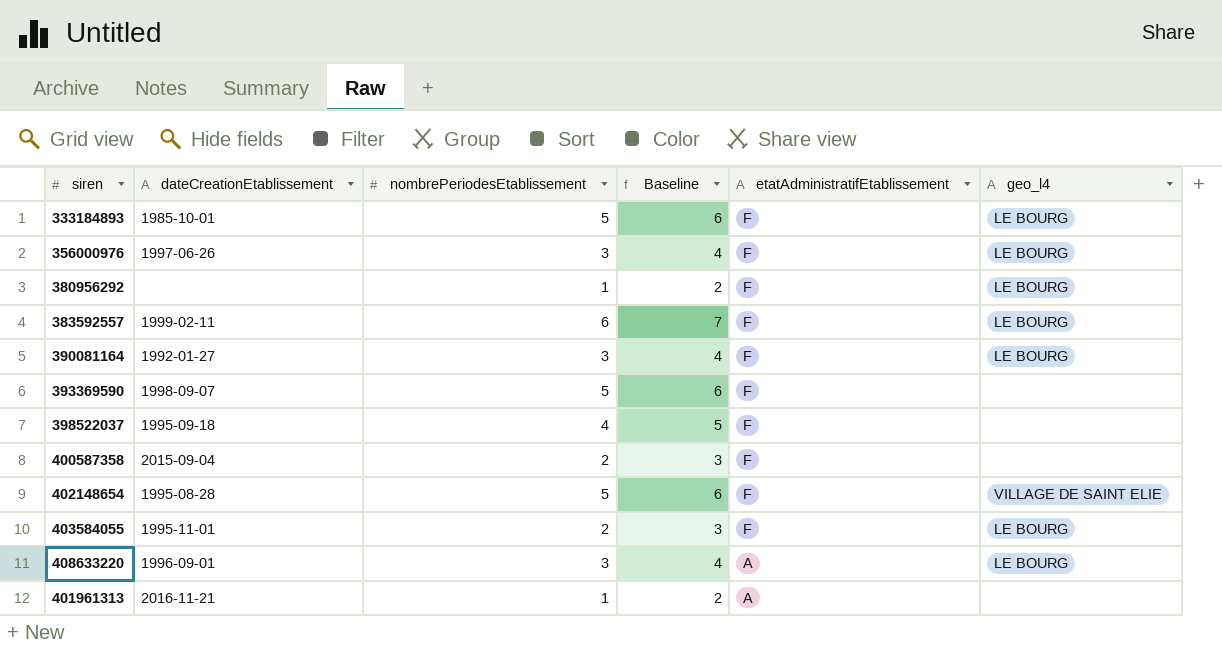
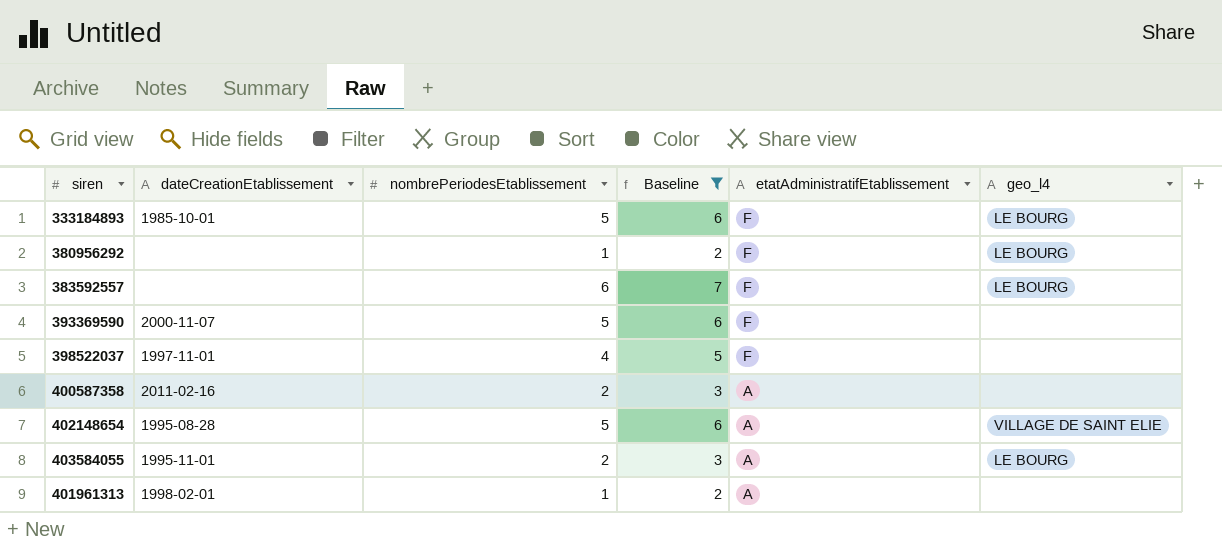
filter: none -> Baseline != 4
383592557 | dateCreationEtablissement: 1999-02-11 -> none
393369590 | dateCreationEtablissement: 1998-09-07 -> 2000-11-07
398522037 | dateCreationEtablissement: 1995-09-18 -> 1997-11-01
400587358 | dateCreationEtablissement: 2015-09-04 -> 2011-02-16
400587358 | etatAdministratifEtablissement: F -> A
402148654 | etatAdministratifEtablissement: F -> A
403584055 | etatAdministratifEtablissement: F -> A
401961313 | dateCreationEtablissement: 2016-11-21 -> 1998-02-01

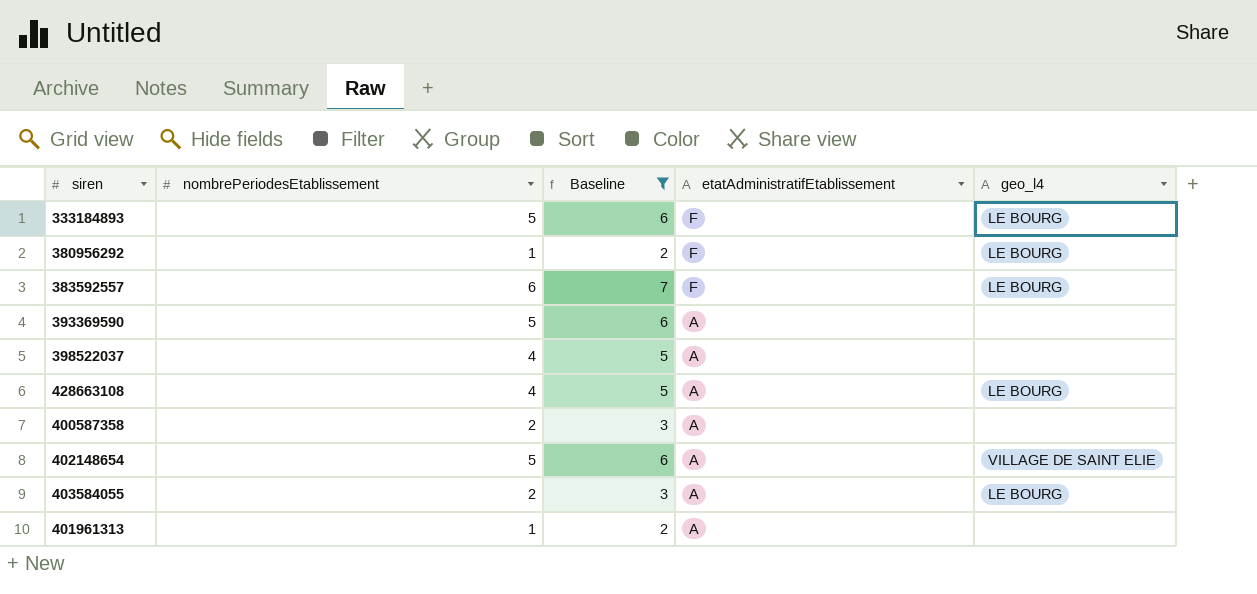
column dateCreationEtablissement | position: 2 -> none
393369590 | etatAdministratifEtablissement: F -> A
398522037 | etatAdministratifEtablissement: F -> A
row 428663108: none -> 4 | 5 | A | LE BOURG

